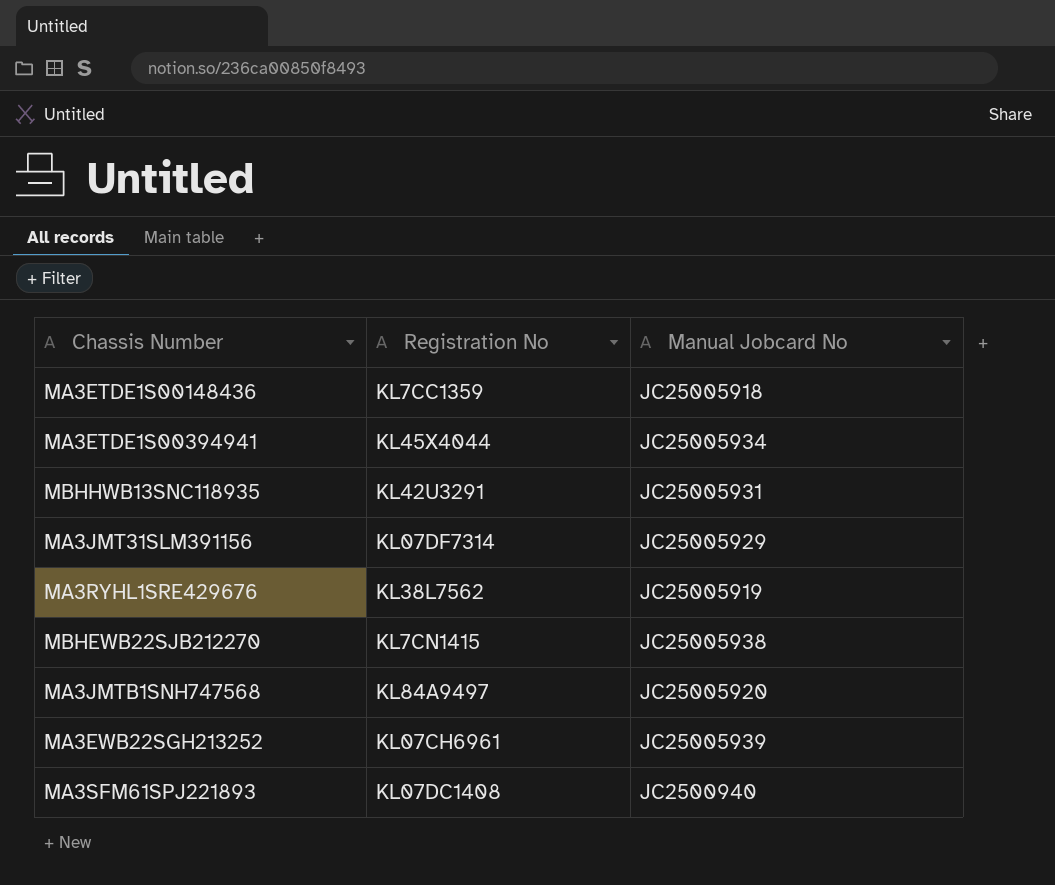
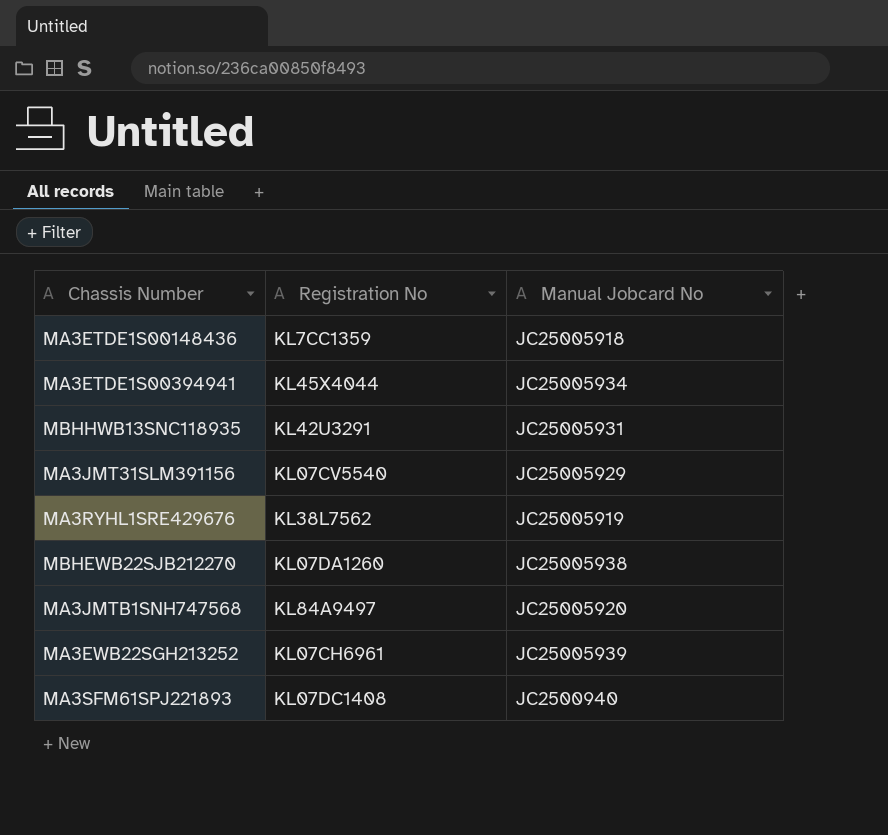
MA3JMT31SLM391156 | Registration No: KL07DF7314 -> KL07CV5540
MBHEWB22SJB212270 | Registration No: KL7CN1415 -> KL07DA1260

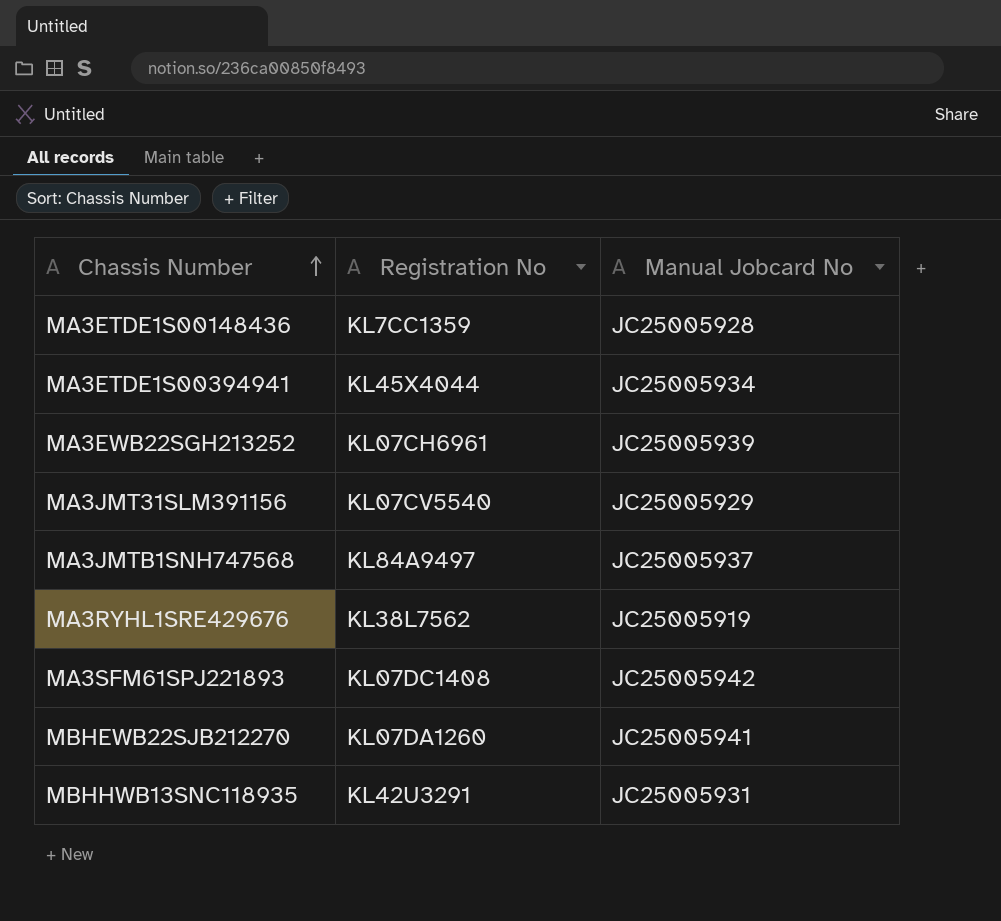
row order: none -> Chassis Number ascending
MA3ETDE1S00148436 | Manual Jobcard No: JC25005918 -> JC25005928
MA3JMTB1SNH747568 | Manual Jobcard No: JC25005920 -> JC25005937
MA3SFM61SPJ221893 | Manual Jobcard No: JC2500940 -> JC25005942
MBHEWB22SJB212270 | Manual Jobcard No: JC25005938 -> JC25005941

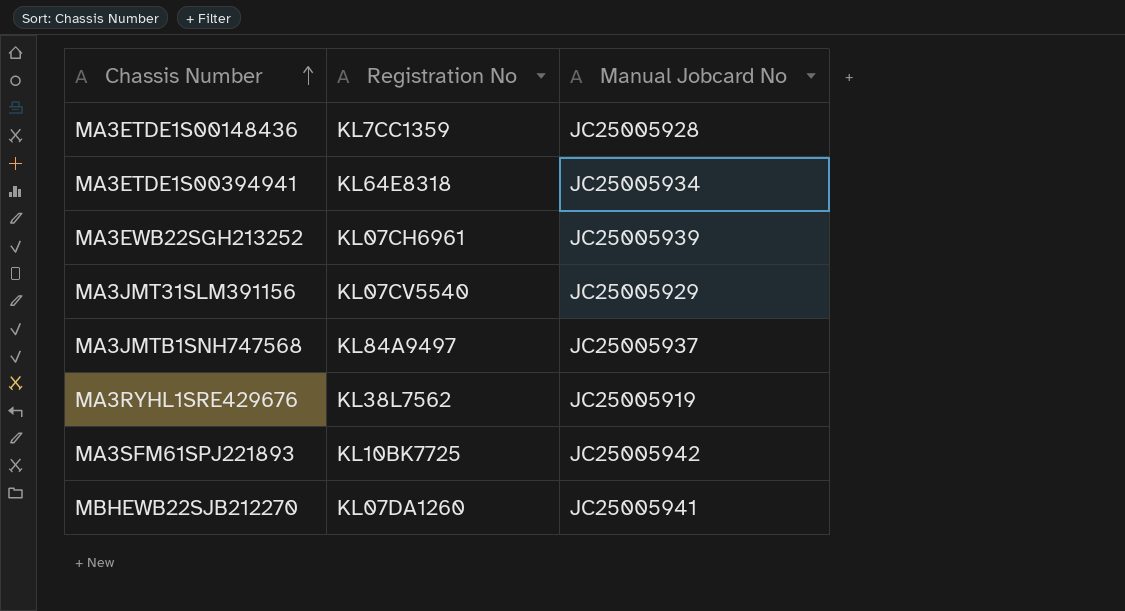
row MBHHWB13SNC118935: KL42U3291 | JC25005931 -> none
MA3ETDE1S00394941 | Registration No: KL45X4044 -> KL64E8318
MA3SFM61SPJ221893 | Registration No: KL07DC1408 -> KL10BK7725

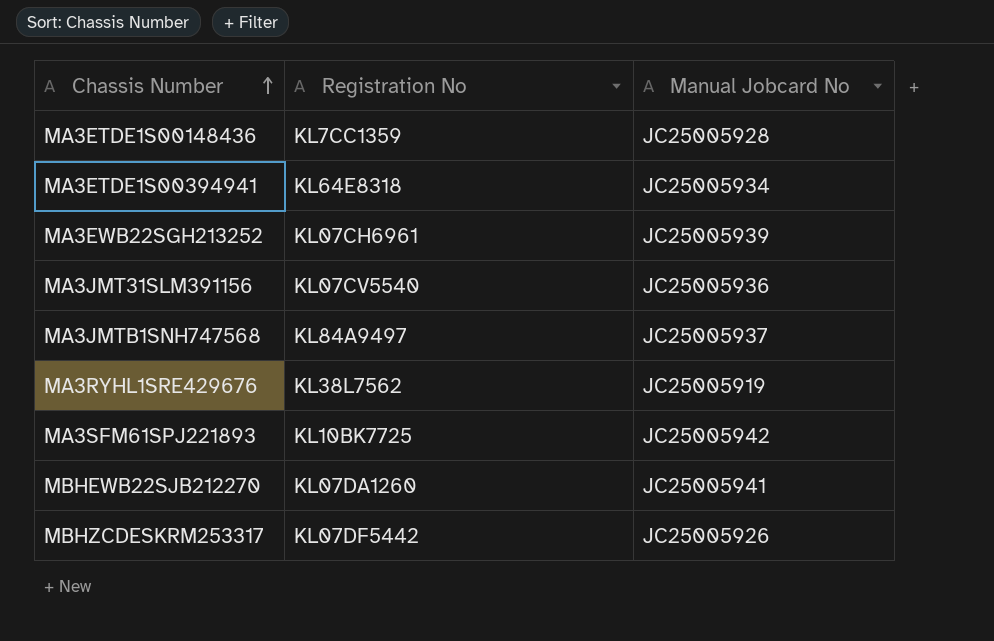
MA3JMT31SLM391156 | Manual Jobcard No: JC25005929 -> JC25005936
row MBHZCDESKRM253317: none -> KL07DF5442 | JC25005926

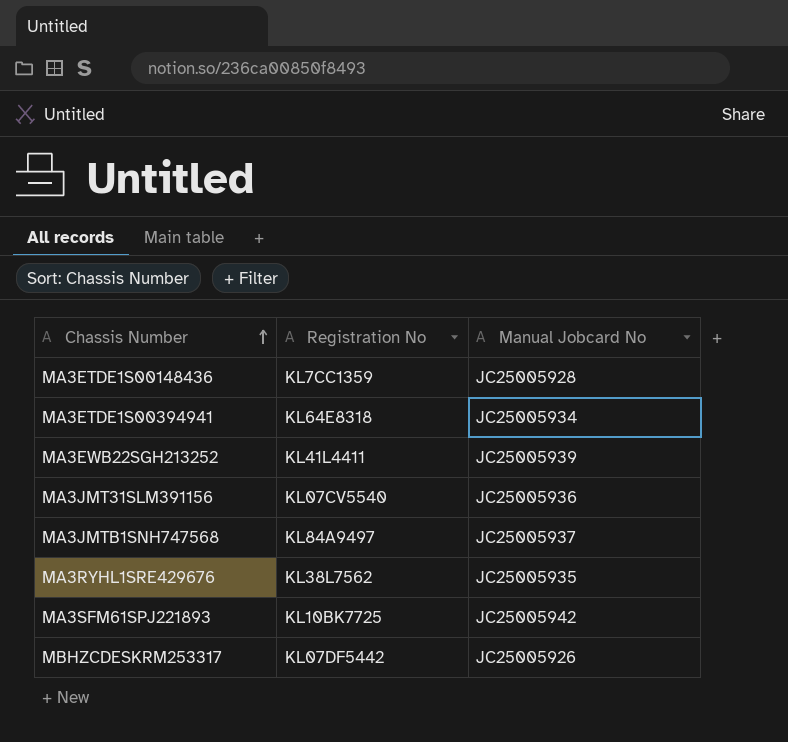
row MBHEWB22SJB212270: KL07DA1260 | JC25005941 -> none
MA3EWB22SGH213252 | Registration No: KL07CH6961 -> KL41L4411
MA3RYHL1SRE429676 | Manual Jobcard No: JC25005919 -> JC25005935

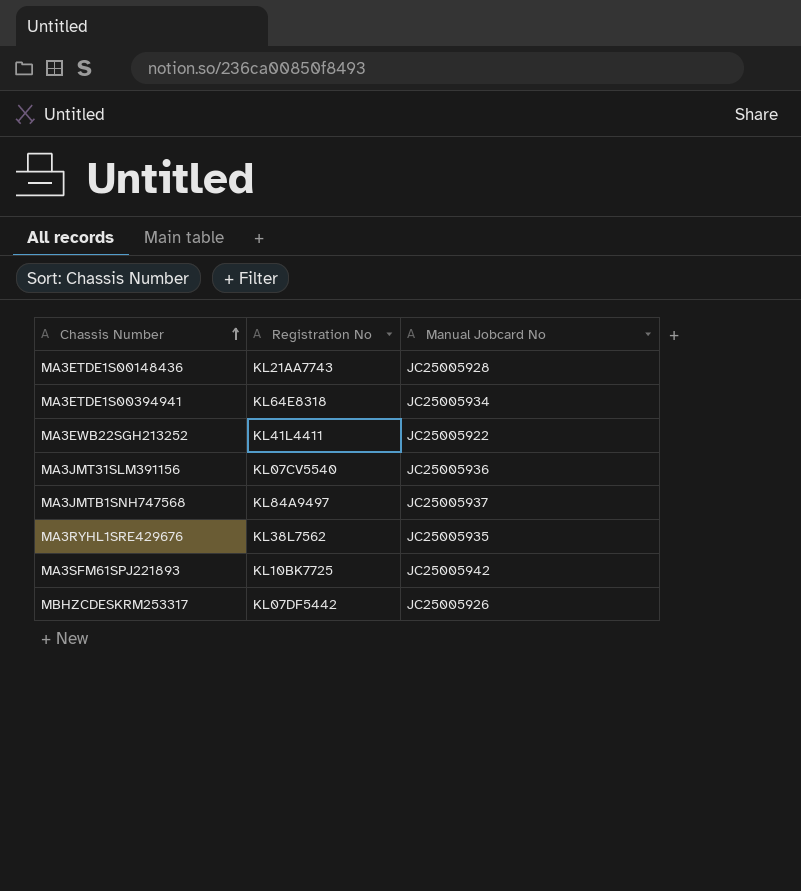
MA3ETDE1S00148436 | Registration No: KL7CC1359 -> KL21AA7743
MA3EWB22SGH213252 | Manual Jobcard No: JC25005939 -> JC25005922

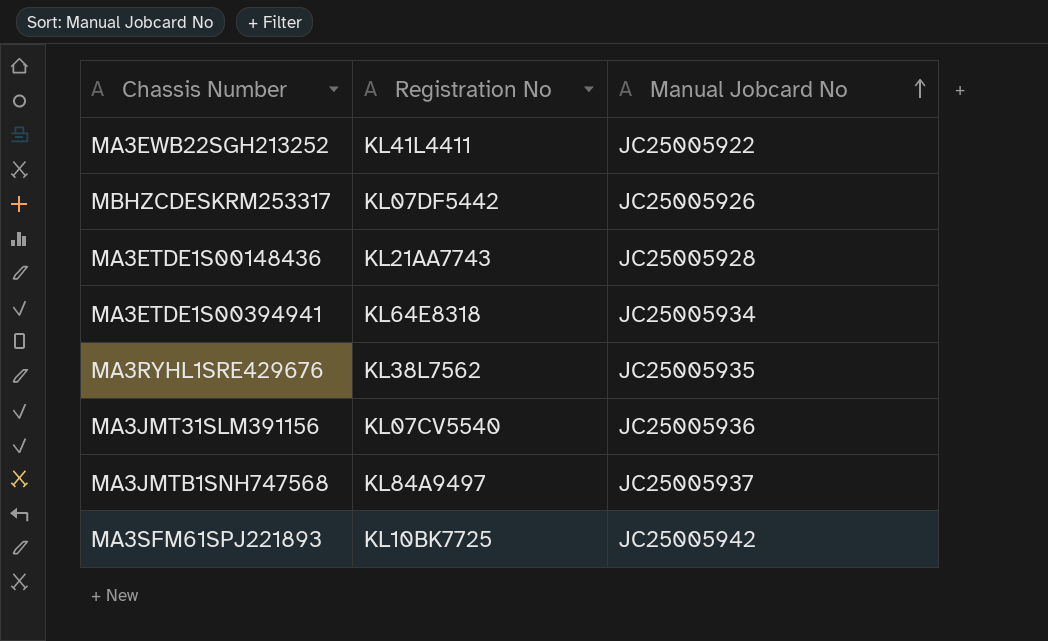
row order: Chassis Number ascending -> Manual Jobcard No ascending

